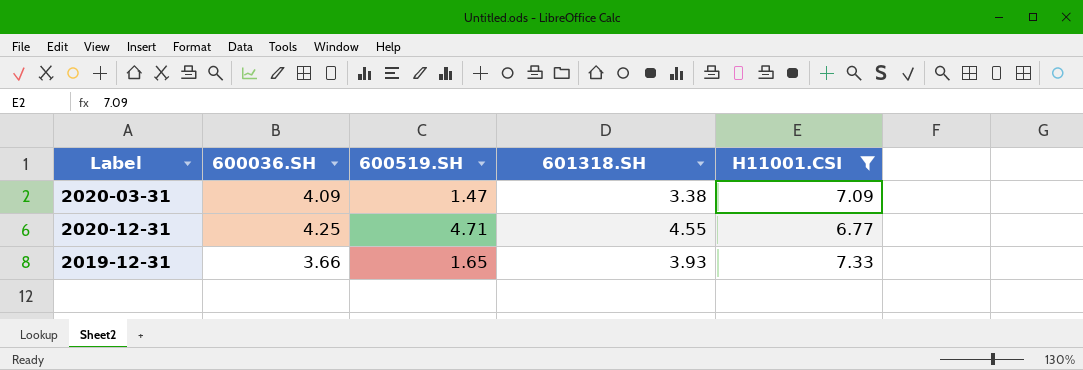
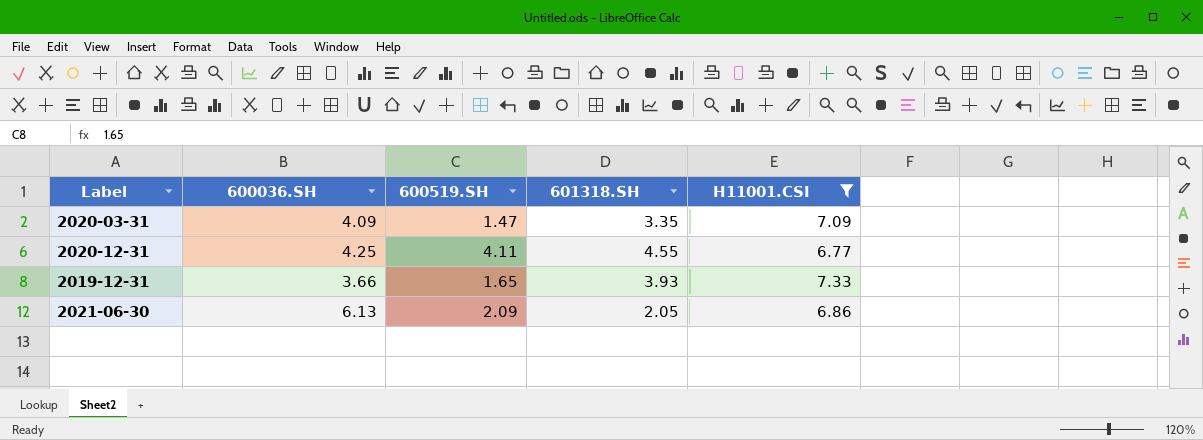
2020-03-31 | 601318.SH: 3.38 -> 3.35
2020-12-31 | 600519.SH: 4.71 -> 4.11
row 2021-06-30: none -> 6.13 | 2.09 | 2.05 | 6.86

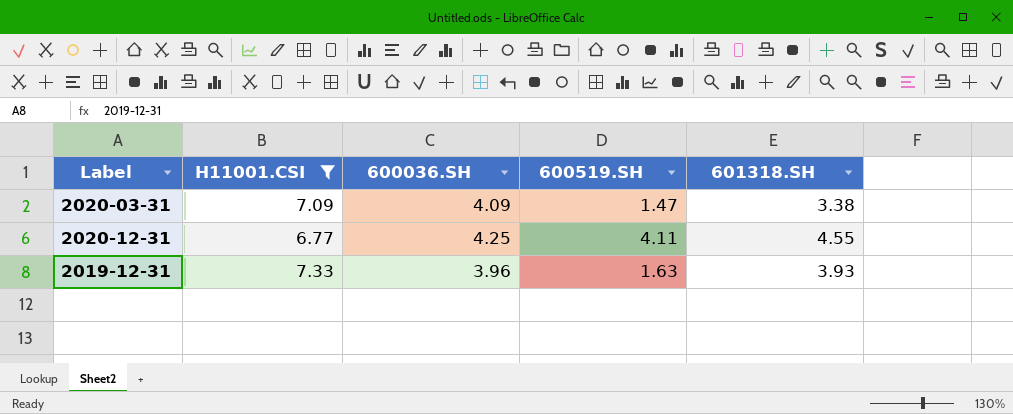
column H11001.CSI | position: 5 -> 2
row 2021-06-30: 6.13 | 2.09 | 2.05 | 6.86 -> none
2020-03-31 | 601318.SH: 3.35 -> 3.38
2019-12-31 | 600036.SH: 3.66 -> 3.96
2019-12-31 | 600519.SH: 1.65 -> 1.63

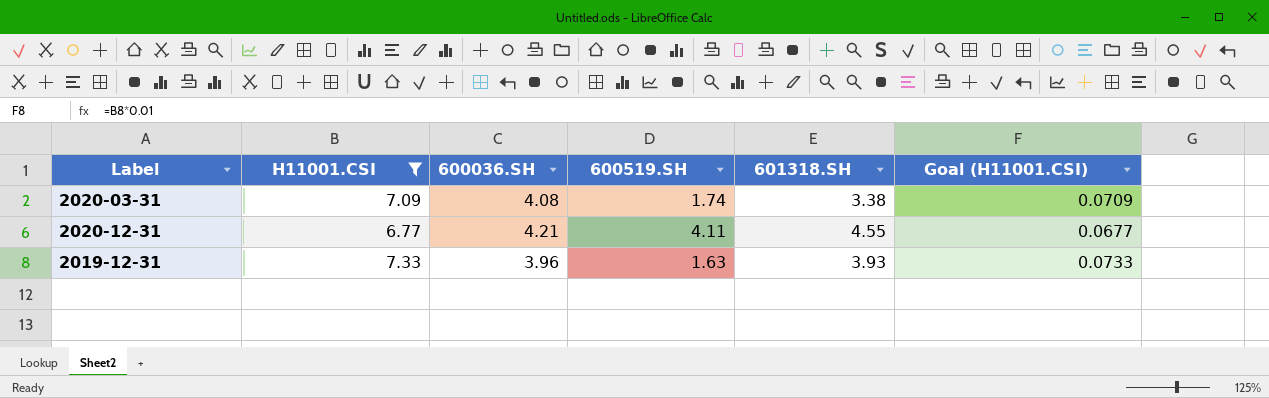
column Goal (H11001.CSI) | formula: none -> [H11001.CSI] * 0.01
2020-03-31 | 600036.SH: 4.09 -> 4.08
2020-03-31 | 600519.SH: 1.47 -> 1.74
2020-12-31 | 600036.SH: 4.25 -> 4.21

